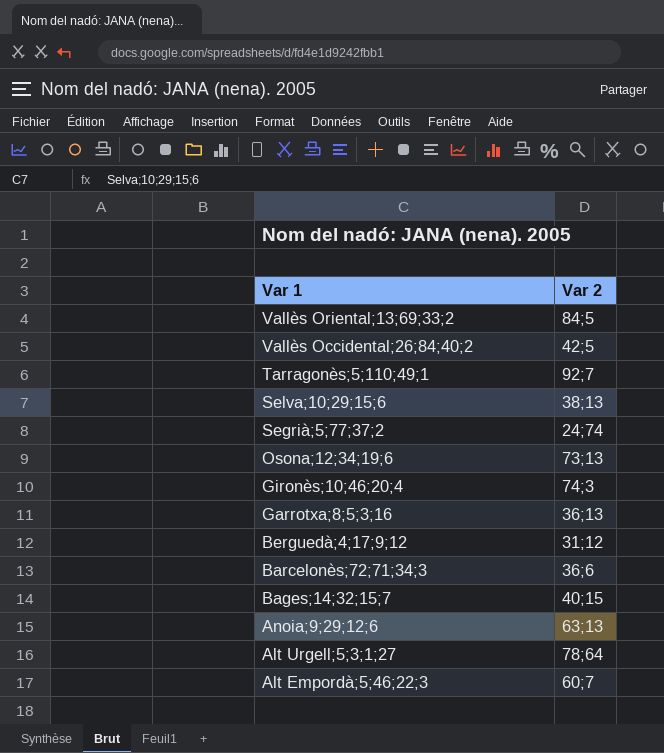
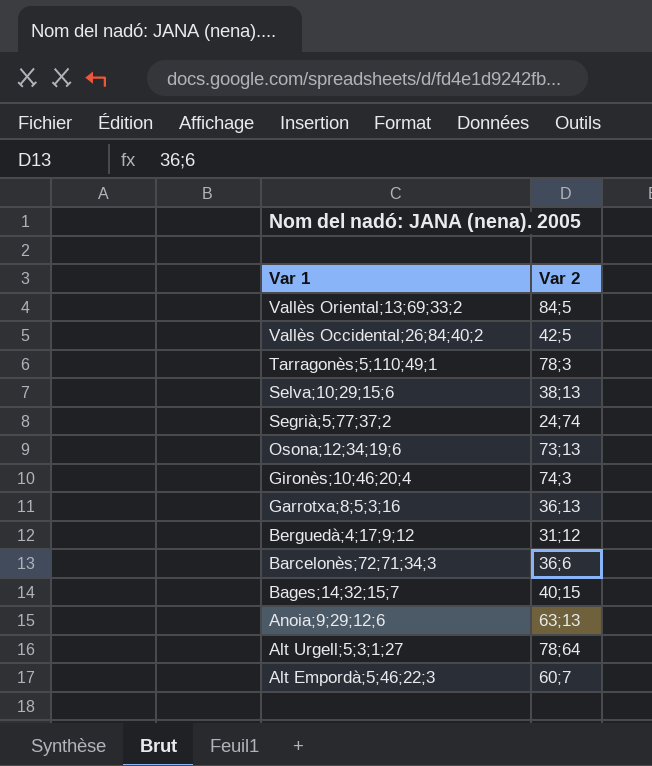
Tarragonès;5;110;49;1 | Var 2: 92;7 -> 78;3

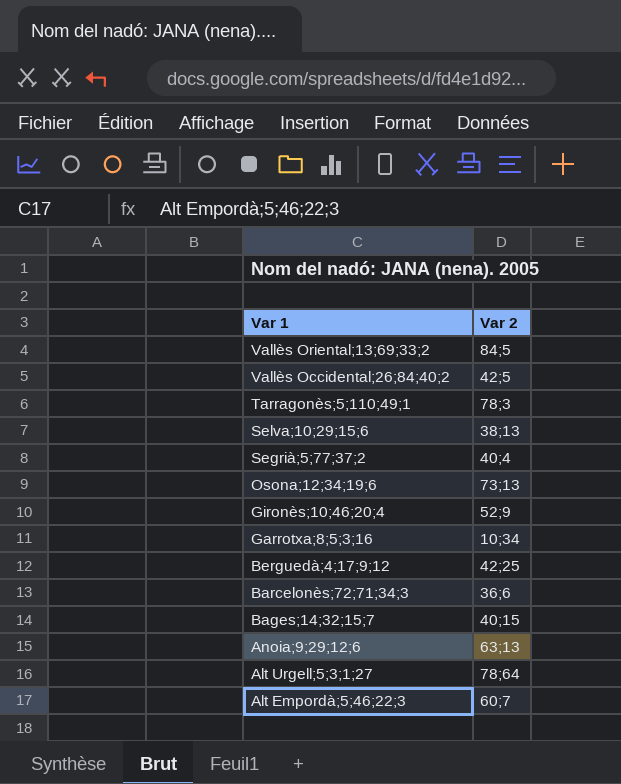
Segrià;5;77;37;2 | Var 2: 24;74 -> 40;4
Gironès;10;46;20;4 | Var 2: 74;3 -> 52;9
Garrotxa;8;5;3;16 | Var 2: 36;13 -> 10;34
Berguedà;4;17;9;12 | Var 2: 31;12 -> 42;25

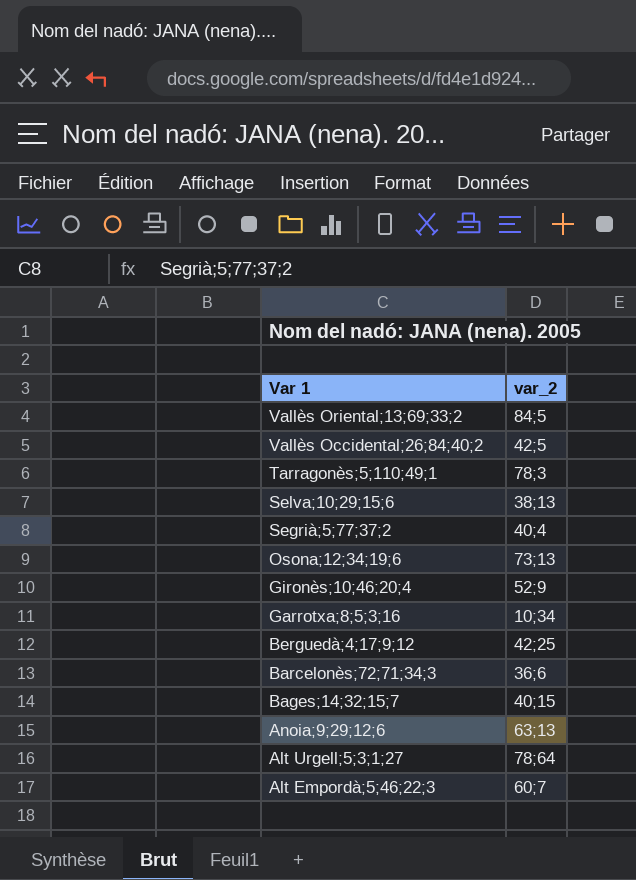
column name: Var 2 -> var_2

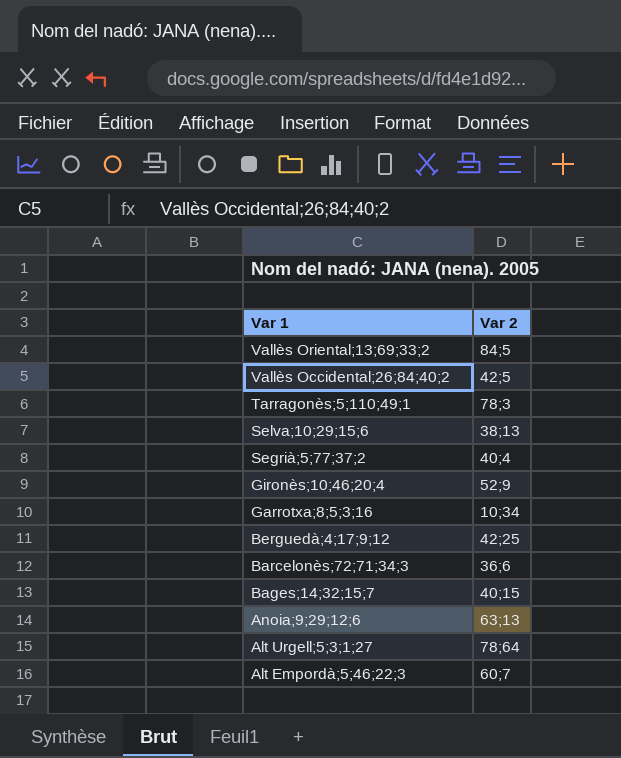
column name: var_2 -> Var 2
row Osona;12;34;19;6: 73;13 -> none

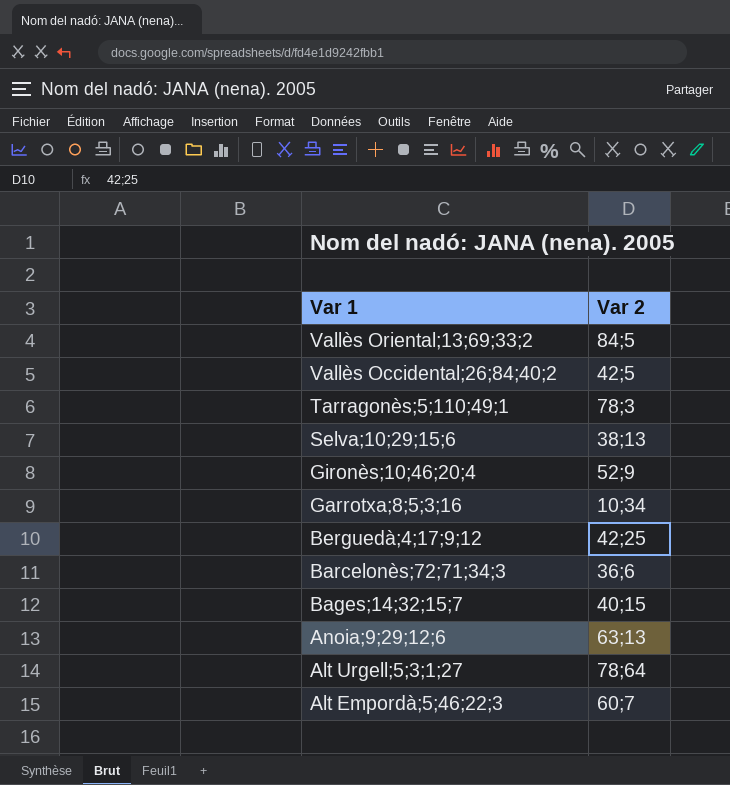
row Segrià;5;77;37;2: 40;4 -> none

